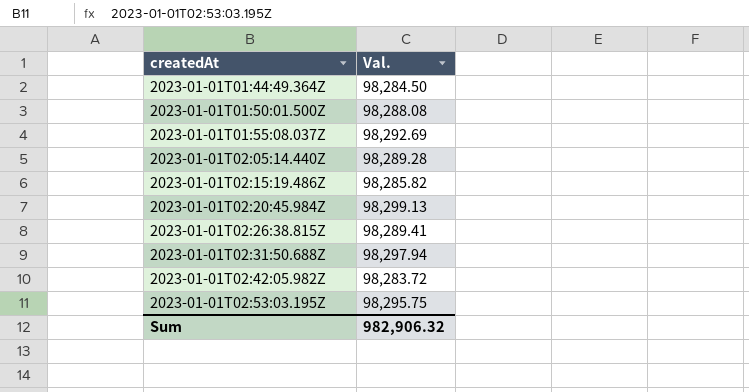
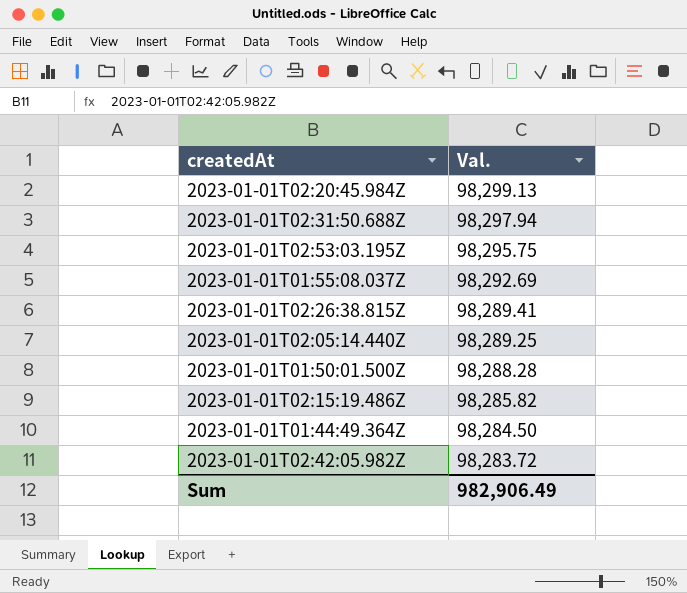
row order: createdAt ascending -> Val. descending
2023-01-01T02:05:14.440Z | Val.: 98,289.28 -> 98,289.25
2023-01-01T01:50:01.500Z | Val.: 98,288.08 -> 98,288.28
Sum | Val.: 982,906.32 -> 982,906.49

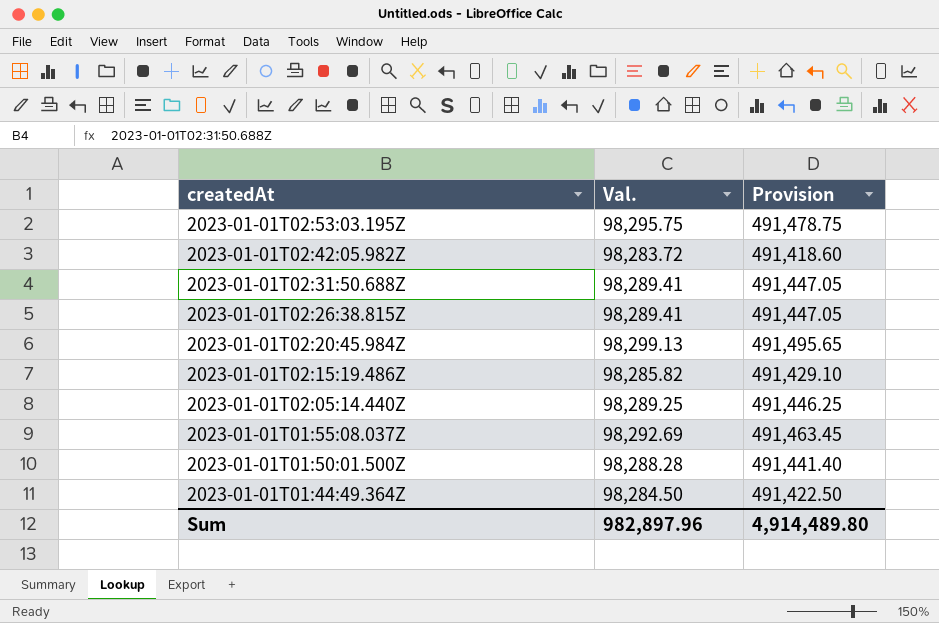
row order: Val. descending -> createdAt descending
column Provision | formula: none -> [Val.] * 5
2023-01-01T02:31:50.688Z | Val.: 98,297.94 -> 98,289.41
Sum | Val.: 982,906.49 -> 982,897.96

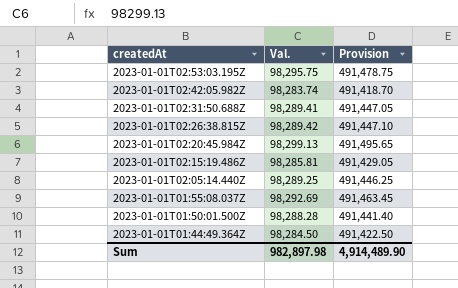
2023-01-01T02:42:05.982Z | Val.: 98,283.72 -> 98,283.74
2023-01-01T02:42:05.982Z | Provision: 491,418.60 -> 491,418.70
2023-01-01T02:26:38.815Z | Val.: 98,289.41 -> 98,289.42
2023-01-01T02:26:38.815Z | Provision: 491,447.05 -> 491,447.10
2023-01-01T02:15:19.486Z | Val.: 98,285.82 -> 98,285.81
2023-01-01T02:15:19.486Z | Provision: 491,429.10 -> 491,429.05
Sum | Val.: 982,897.96 -> 982,897.98
Sum | Provision: 4,914,489.80 -> 4,914,489.90

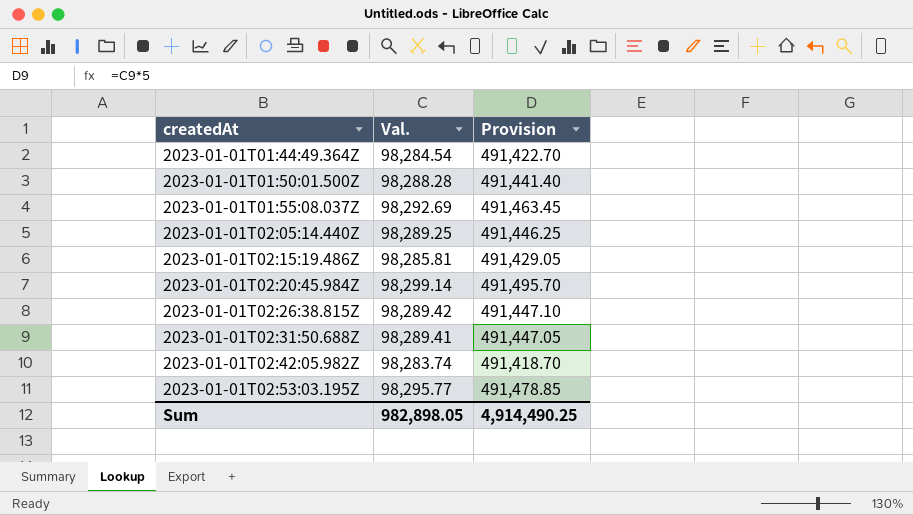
row order: createdAt descending -> createdAt ascending
2023-01-01T01:44:49.364Z | Val.: 98,284.50 -> 98,284.54
2023-01-01T01:44:49.364Z | Provision: 491,422.50 -> 491,422.70
2023-01-01T02:20:45.984Z | Val.: 98,299.13 -> 98,299.14
2023-01-01T02:20:45.984Z | Provision: 491,495.65 -> 491,495.70
2023-01-01T02:53:03.195Z | Val.: 98,295.75 -> 98,295.77
2023-01-01T02:53:03.195Z | Provision: 491,478.75 -> 491,478.85
Sum | Val.: 982,897.98 -> 982,898.05
Sum | Provision: 4,914,489.90 -> 4,914,490.25

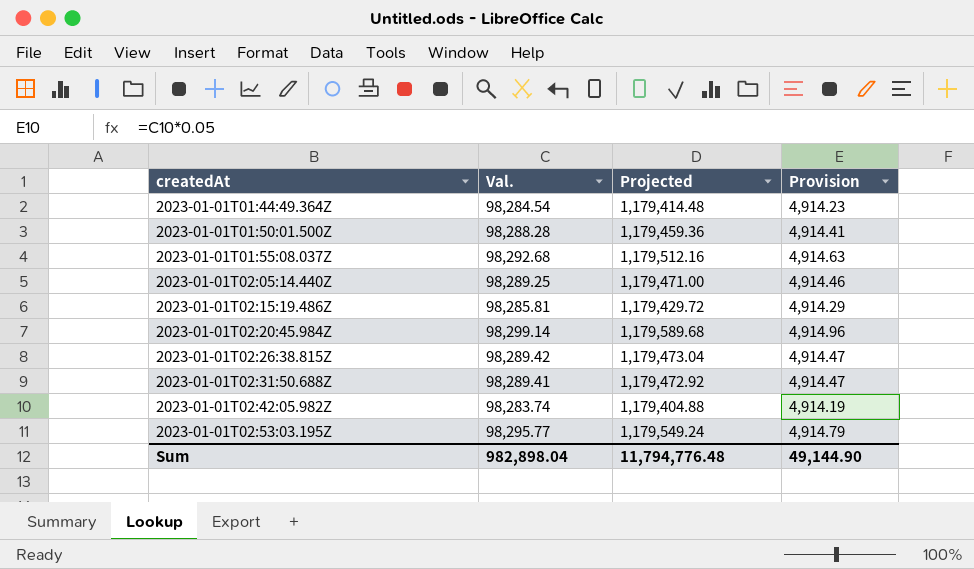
column Projected | formula: none -> [Val.] * 12
column Provision | formula: [Val.] * 5 -> [Val.] * 0.05
2023-01-01T01:55:08.037Z | Val.: 98,292.69 -> 98,292.68
Sum | Val.: 982,898.05 -> 982,898.04
Sum | Provision: 4,914,490.25 -> 49,144.90

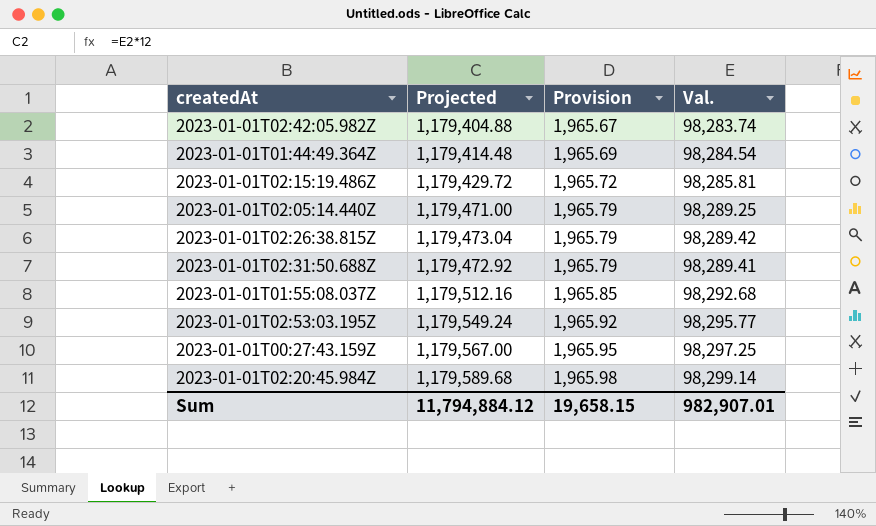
row order: createdAt ascending -> Provision ascending
column Provision | formula: [Val.] * 0.05 -> [Val.] * 0.02
column Val. | position: 2 -> 4
row 2023-01-01T01:50:01.500Z: 98,288.28 | 1,179,459.36 | 4,914.41 -> none
row 2023-01-01T00:27:43.159Z: none -> 1,179,567.00 | 1,965.95 | 98,297.25
Sum | Projected: 11,794,776.48 -> 11,794,884.12
Sum | Provision: 49,144.90 -> 19,658.15
Sum | Val.: 982,898.04 -> 982,907.01

